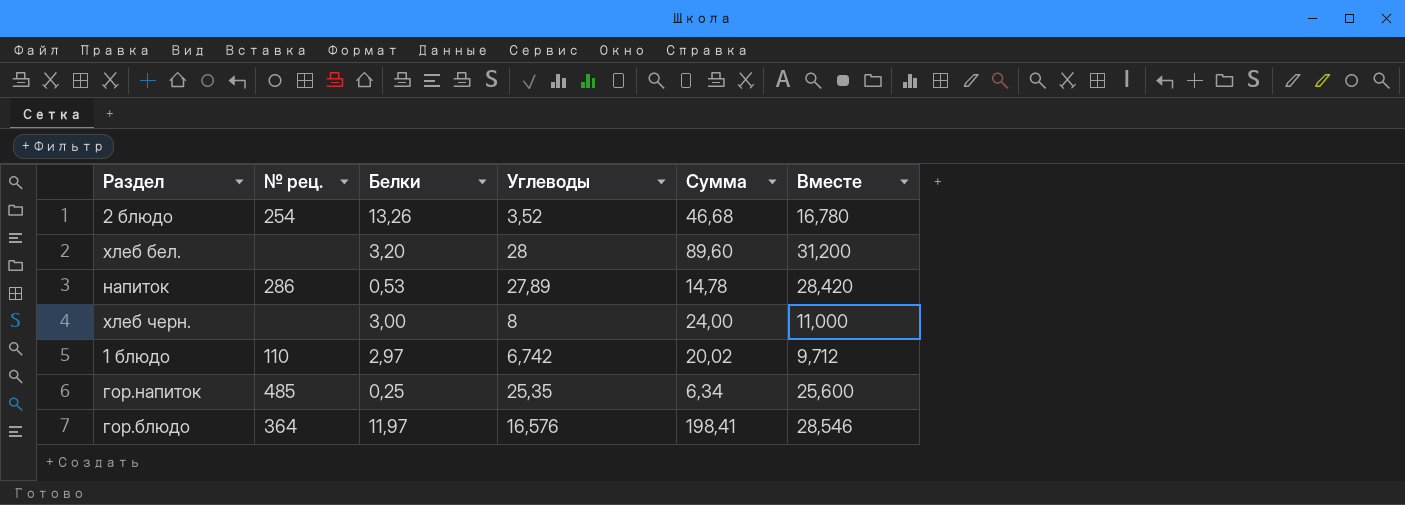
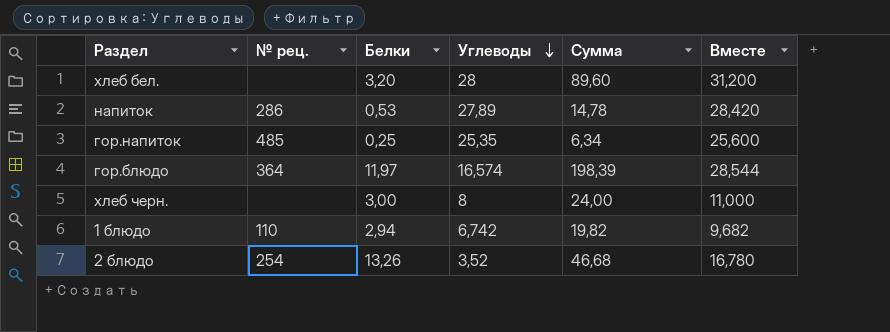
row order: none -> Углеводы descending
гор.блюдо | Углеводы: 16,576 -> 16,574
гор.блюдо | Сумма: 198,41 -> 198,39
гор.блюдо | Вместе: 28,546 -> 28,544
1 блюдо | Белки: 2,97 -> 2,94
1 блюдо | Сумма: 20,02 -> 19,82
1 блюдо | Вместе: 9,712 -> 9,682

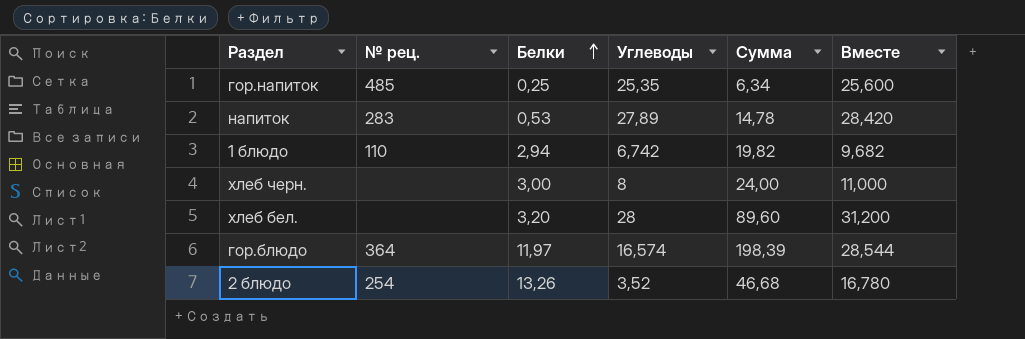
row order: Углеводы descending -> Белки ascending
напиток | № рец.: 286 -> 283

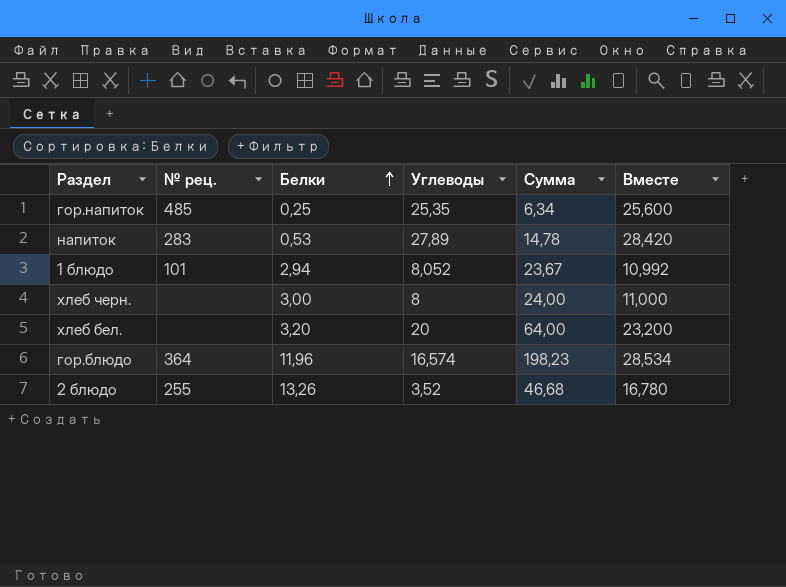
1 блюдо | № рец.: 110 -> 101
1 блюдо | Углеводы: 6,742 -> 8,052
1 блюдо | Сумма: 19,82 -> 23,67
1 блюдо | Вместе: 9,682 -> 10,992
хлеб бел. | Углеводы: 28 -> 20
хлеб бел. | Сумма: 89,60 -> 64,00
хлеб бел. | Вместе: 31,200 -> 23,200
гор.блюдо | Белки: 11,97 -> 11,96
гор.блюдо | Сумма: 198,39 -> 198,23
гор.блюдо | Вместе: 28,544 -> 28,534
2 блюдо | № рец.: 254 -> 255

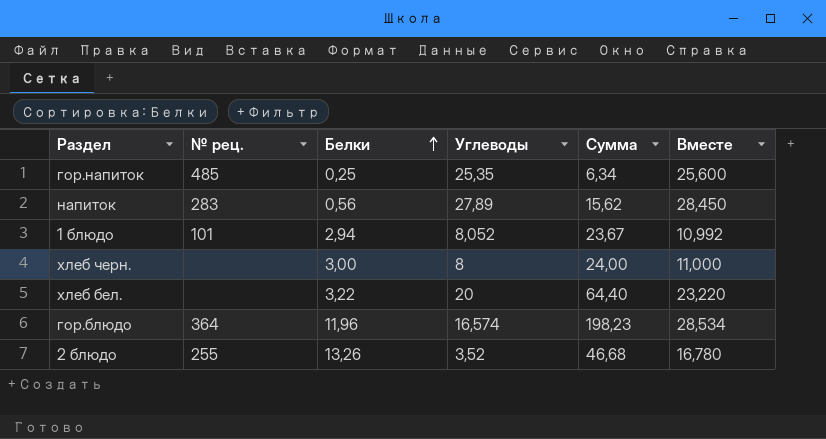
напиток | Белки: 0,53 -> 0,56
напиток | Сумма: 14,78 -> 15,62
напиток | Вместе: 28,420 -> 28,450
хлеб бел. | Белки: 3,20 -> 3,22
хлеб бел. | Сумма: 64,00 -> 64,40
хлеб бел. | Вместе: 23,200 -> 23,220

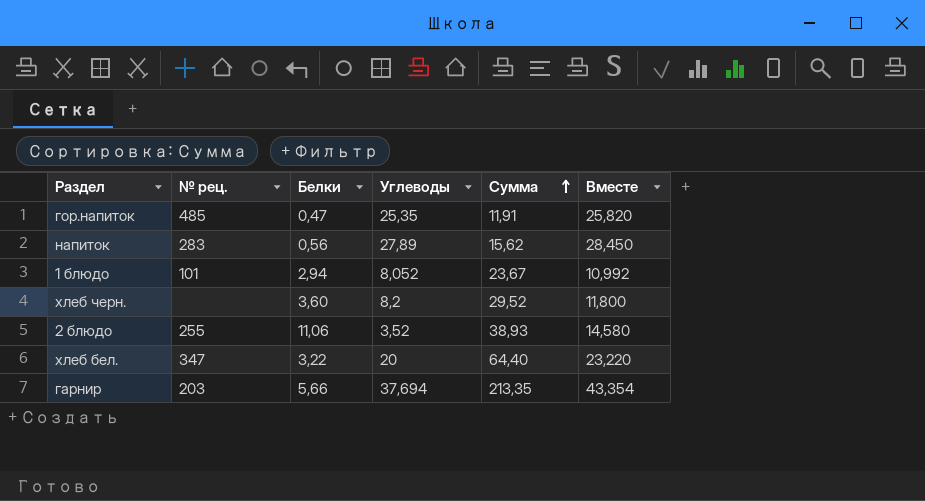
row order: Белки ascending -> Сумма ascending
row гор.блюдо: 364 | 11,96 | 16,574 | 198,23 | 28,534 -> none
гор.напиток | Белки: 0,25 -> 0,47
гор.напиток | Сумма: 6,34 -> 11,91
гор.напиток | Вместе: 25,600 -> 25,820
хлеб черн. | Белки: 3,00 -> 3,60
хлеб черн. | Углеводы: 8 -> 8,2
хлеб черн. | Сумма: 24,00 -> 29,52
хлеб черн. | Вместе: 11,000 -> 11,800
2 блюдо | Белки: 13,26 -> 11,06
2 блюдо | Сумма: 46,68 -> 38,93
2 блюдо | Вместе: 16,780 -> 14,580
хлеб бел. | № рец.: none -> 347
row гарнир: none -> 203 | 5,66 | 37,694 | 213,35 | 43,354

